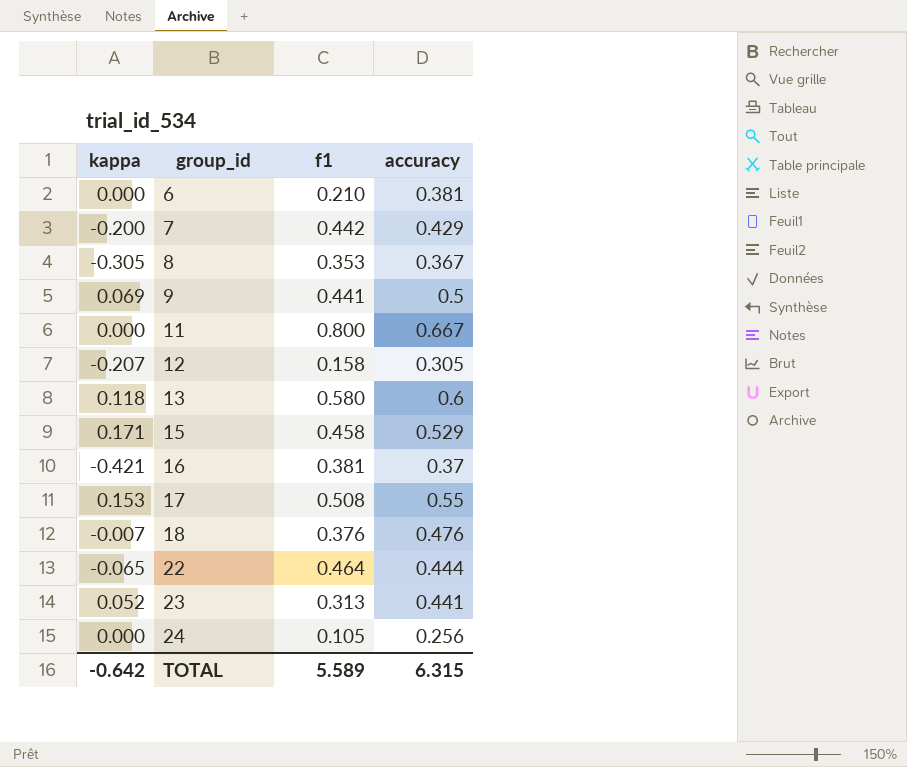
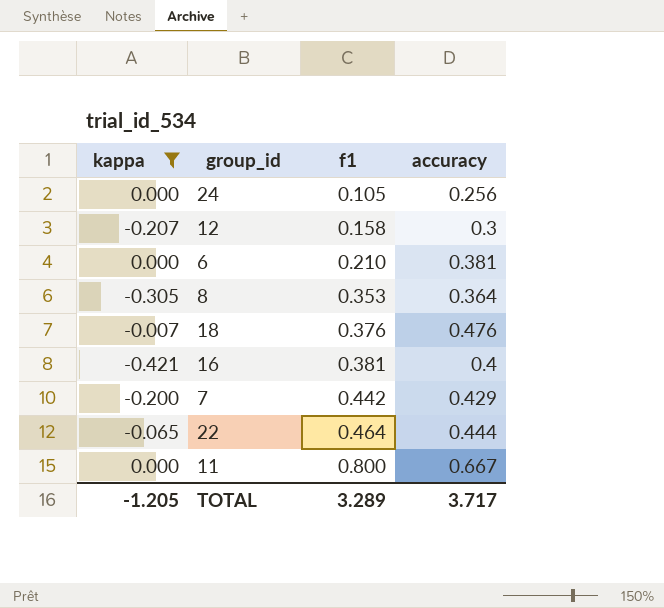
filter: none -> kappa <= 0.000
row order: group_id ascending -> f1 ascending
12 | accuracy: 0.305 -> 0.3
8 | accuracy: 0.367 -> 0.364
16 | accuracy: 0.37 -> 0.4
TOTAL | kappa: -0.642 -> -1.205
TOTAL | f1: 5.589 -> 3.289
TOTAL | accuracy: 6.315 -> 3.717

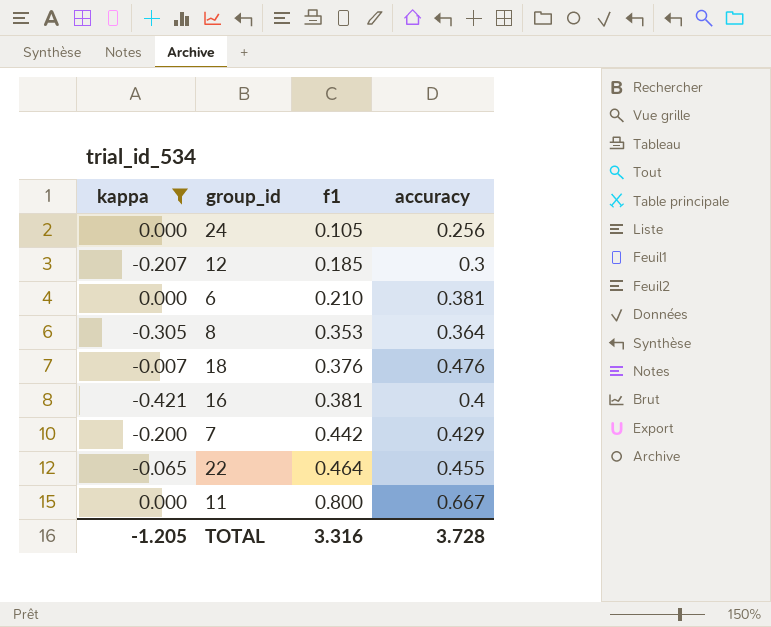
12 | f1: 0.158 -> 0.185
22 | accuracy: 0.444 -> 0.455
TOTAL | f1: 3.289 -> 3.316
TOTAL | accuracy: 3.717 -> 3.728

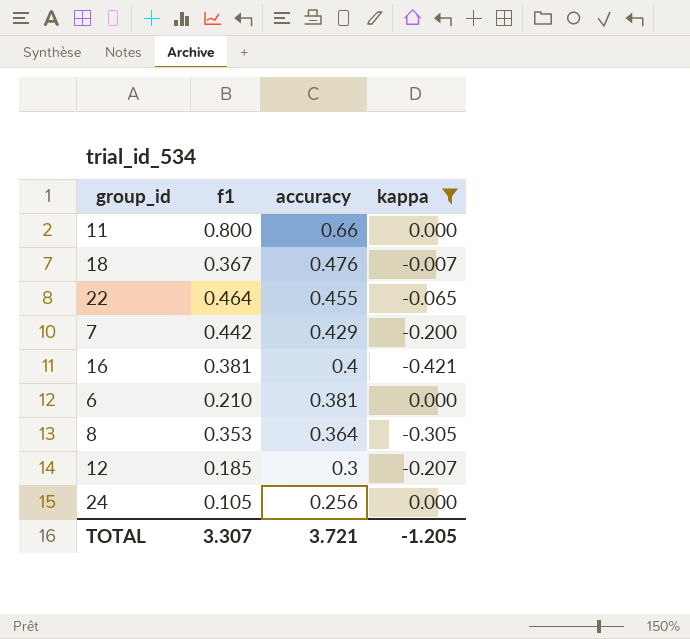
row order: f1 ascending -> accuracy descending
column kappa | position: 1 -> 4
11 | accuracy: 0.667 -> 0.66
18 | f1: 0.376 -> 0.367
TOTAL | f1: 3.316 -> 3.307
TOTAL | accuracy: 3.728 -> 3.721

